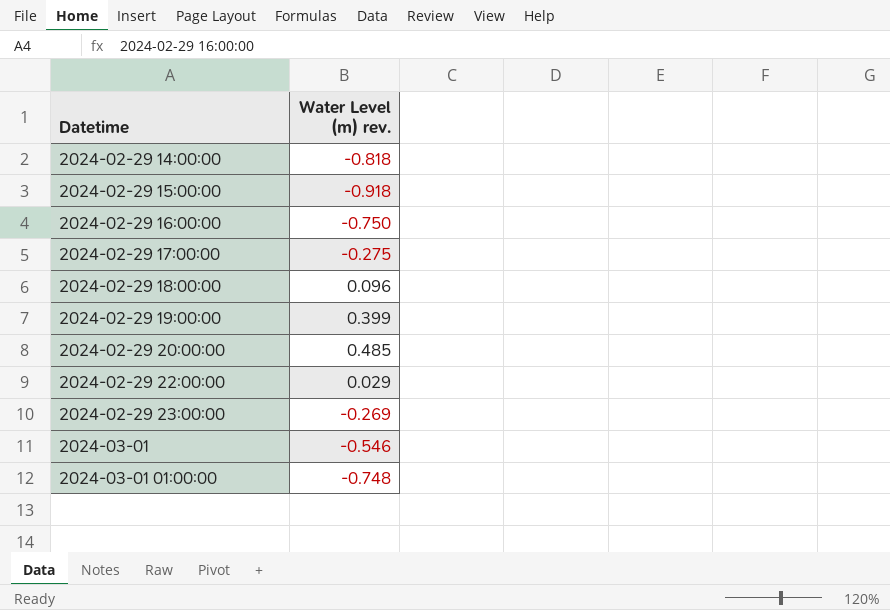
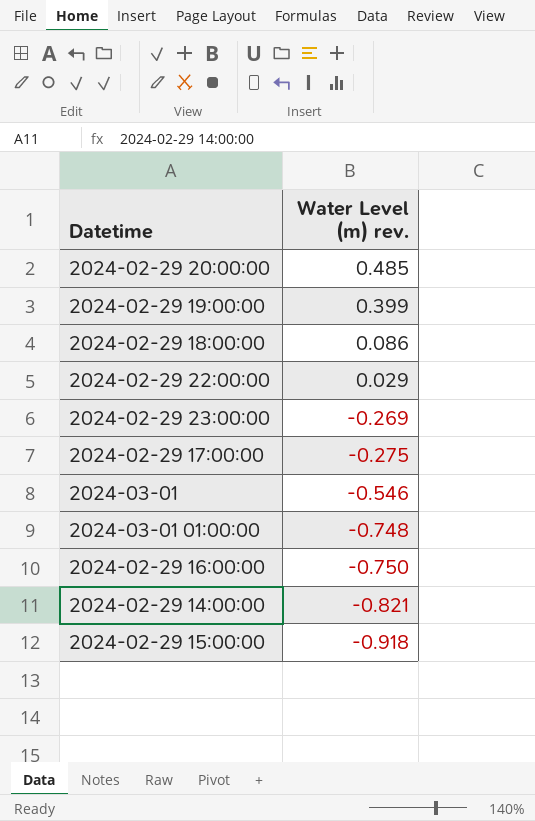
row order: Datetime ascending -> Water Level (m) rev. descending
2024-02-29 18:00:00 | Water Level (m) rev.: 0.096 -> 0.086
2024-02-29 14:00:00 | Water Level (m) rev.: -0.818 -> -0.821

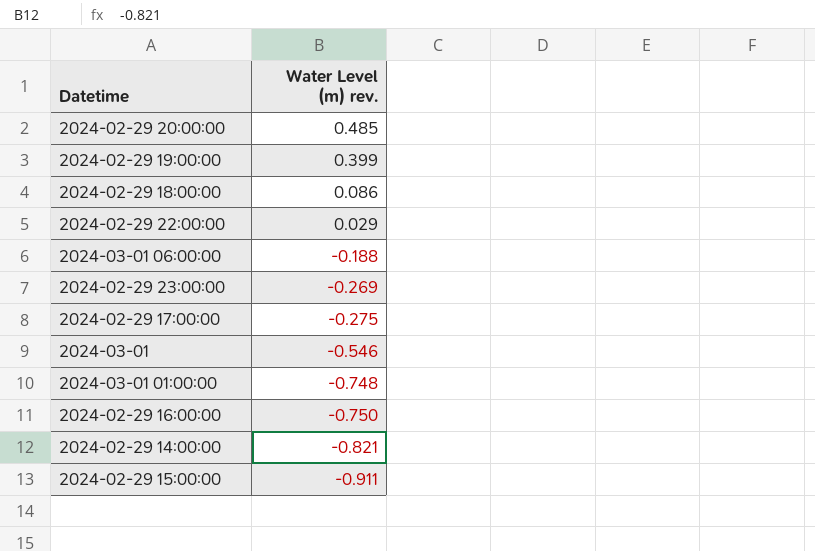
row 2024-03-01 06:00:00: none -> -0.188
2024-02-29 15:00:00 | Water Level (m) rev.: -0.918 -> -0.911

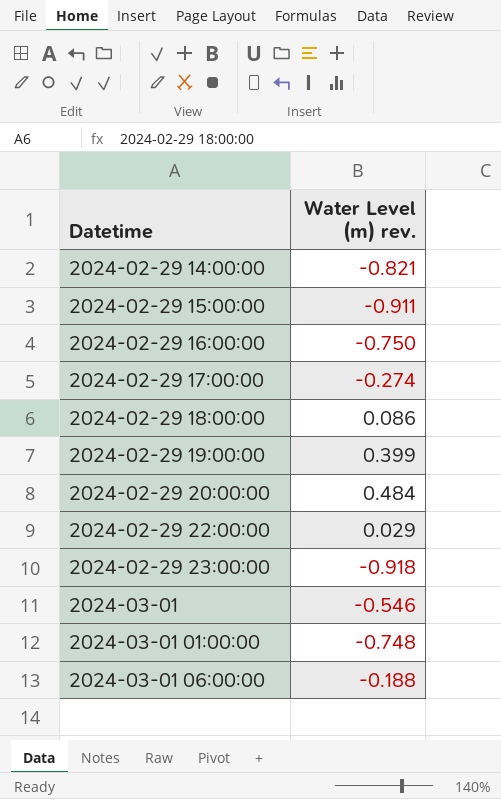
row order: Water Level (m) rev. descending -> Datetime ascending
2024-02-29 17:00:00 | Water Level (m) rev.: -0.275 -> -0.274
2024-02-29 20:00:00 | Water Level (m) rev.: 0.485 -> 0.484
2024-02-29 23:00:00 | Water Level (m) rev.: -0.269 -> -0.918

